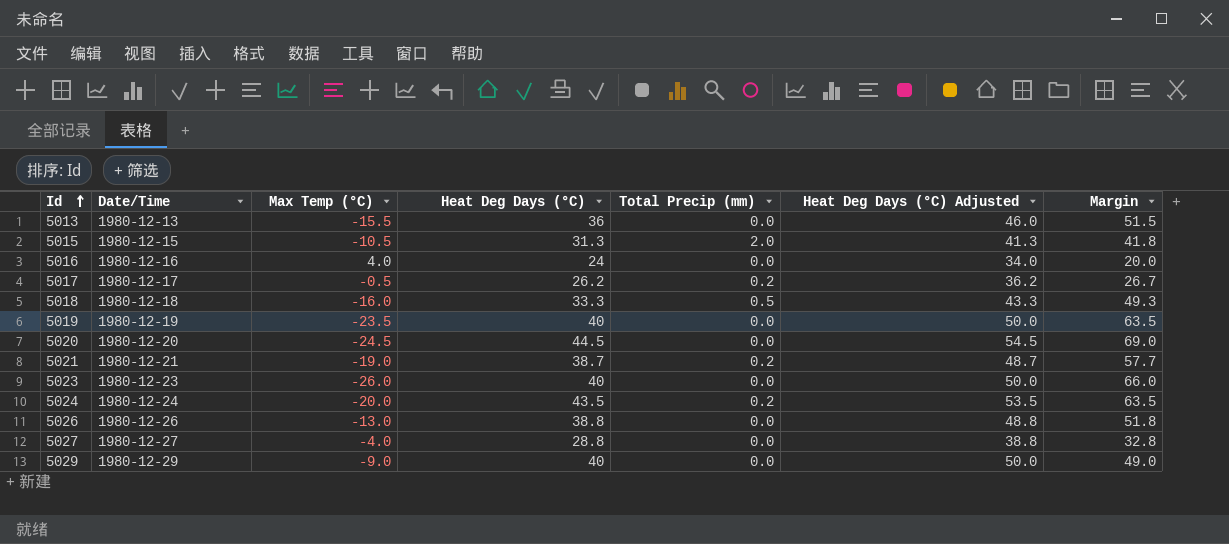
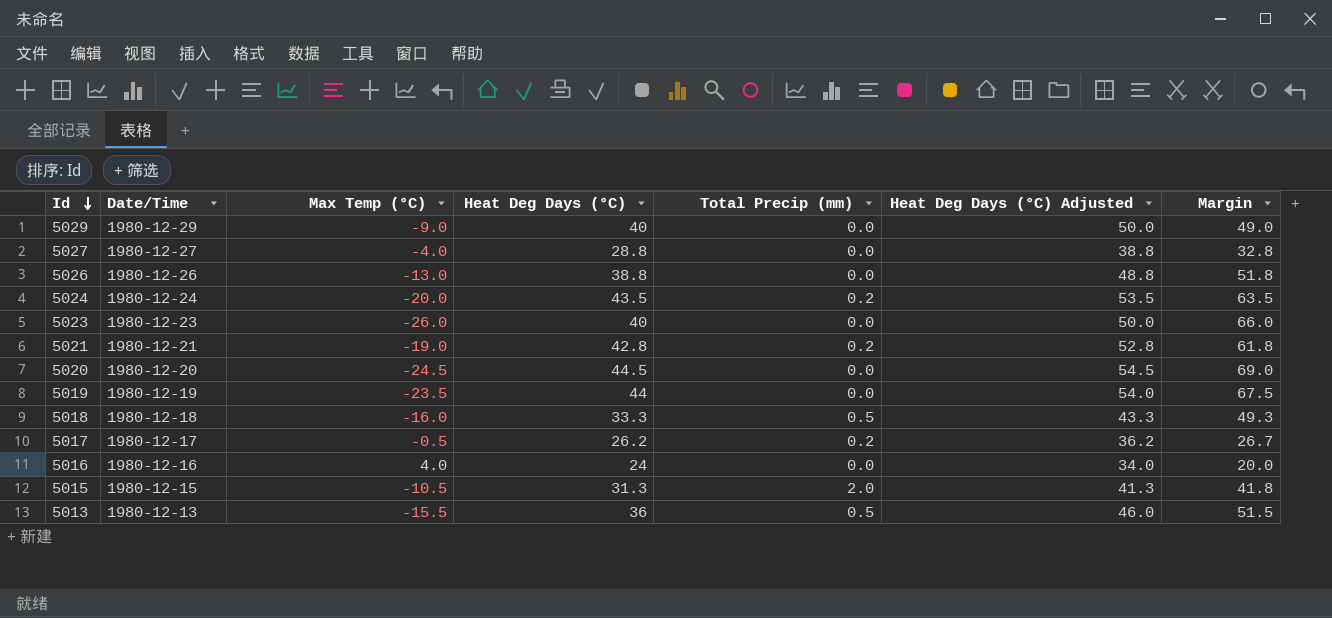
row order: Id ascending -> Id descending
5021 | Heat Deg Days (°C): 38.7 -> 42.8
5021 | Heat Deg Days (°C) Adjusted: 48.7 -> 52.8
5021 | Margin: 57.7 -> 61.8
5019 | Heat Deg Days (°C): 40 -> 44
5019 | Heat Deg Days (°C) Adjusted: 50.0 -> 54.0
5019 | Margin: 63.5 -> 67.5
5013 | Total Precip (mm): 0.0 -> 0.5

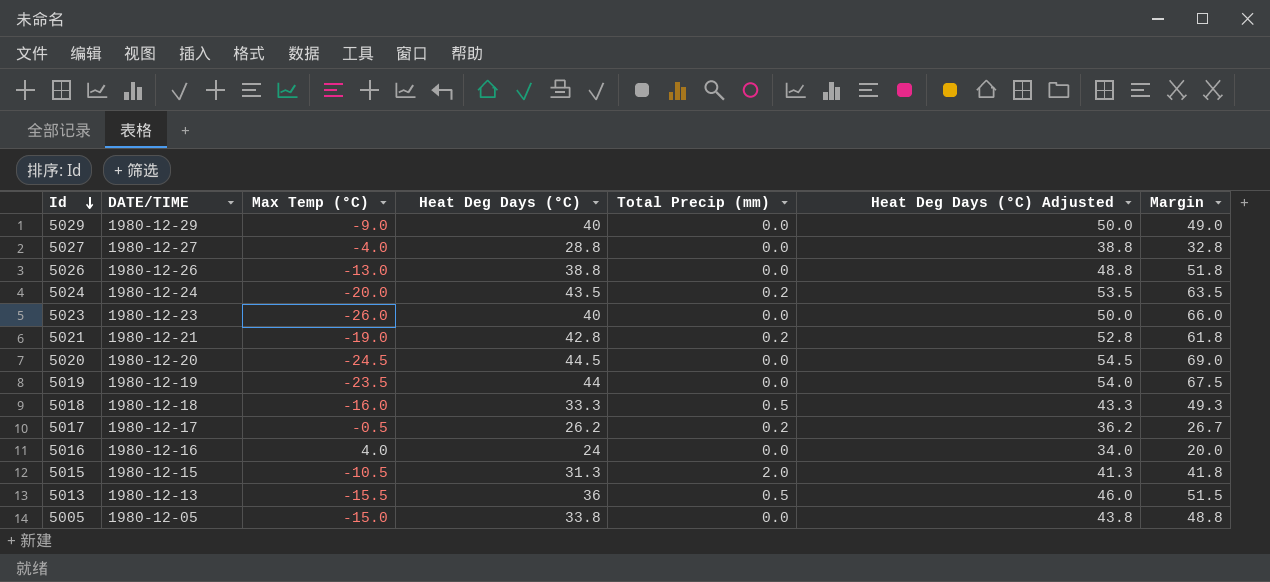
column name: Date/Time -> DATE/TIME
row 5005: none -> 1980-12-05 | -15.0 | 33.8 | 0.0 | 43.8 | 48.8

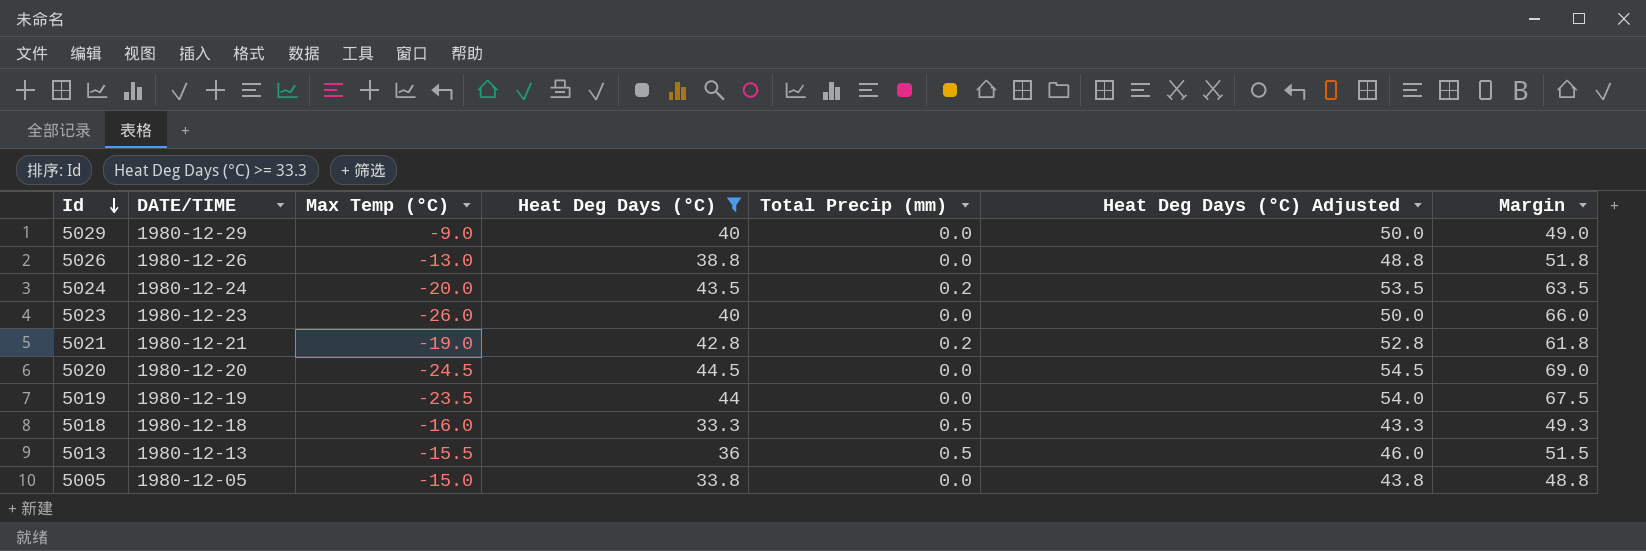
filter: none -> Heat Deg Days (°C) >= 33.3

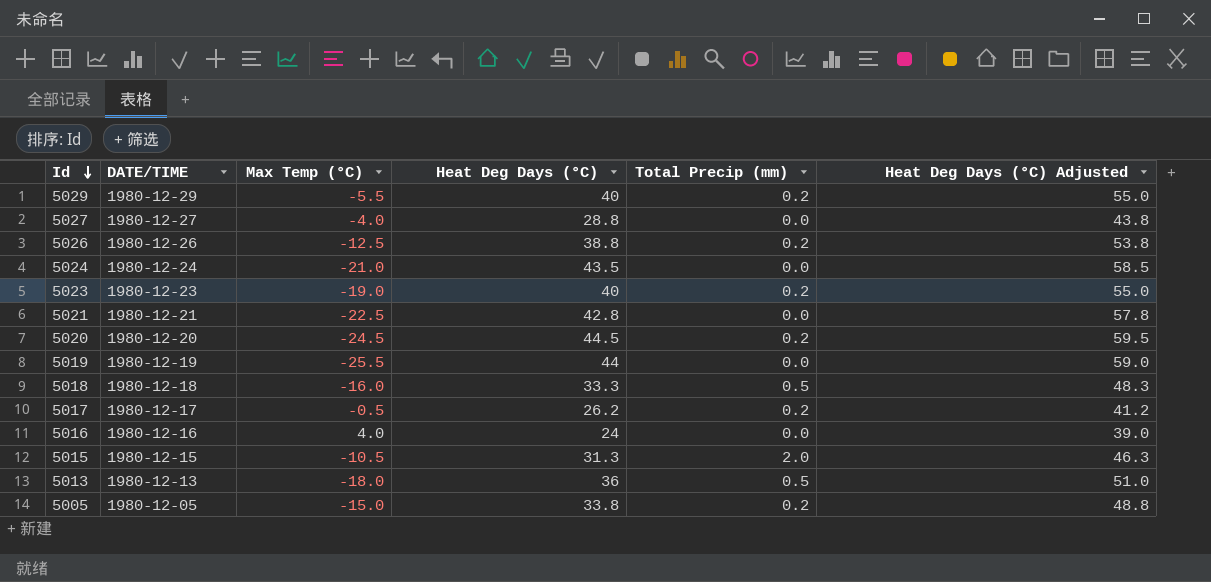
filter: Heat Deg Days (°C) >= 33.3 -> none
column Margin | formula: [Heat Deg Days (°C)] - [Max Temp (°C)] -> none
column Heat Deg Days (°C) Adjusted | formula: [Heat Deg Days (°C)] + 10 -> [Heat Deg Days (°C)] + 15
5029 | Max Temp (°C): -9.0 -> -5.5
5029 | Total Precip (mm): 0.0 -> 0.2
5026 | Max Temp (°C): -13.0 -> -12.5
5026 | Total Precip (mm): 0.0 -> 0.2
5024 | Max Temp (°C): -20.0 -> -21.0
5024 | Total Precip (mm): 0.2 -> 0.0
5023 | Max Temp (°C): -26.0 -> -19.0
5023 | Total Precip (mm): 0.0 -> 0.2
5021 | Max Temp (°C): -19.0 -> -22.5
5021 | Total Precip (mm): 0.2 -> 0.0
5020 | Total Precip (mm): 0.0 -> 0.2
5019 | Max Temp (°C): -23.5 -> -25.5
5013 | Max Temp (°C): -15.5 -> -18.0
5005 | Total Precip (mm): 0.0 -> 0.2

